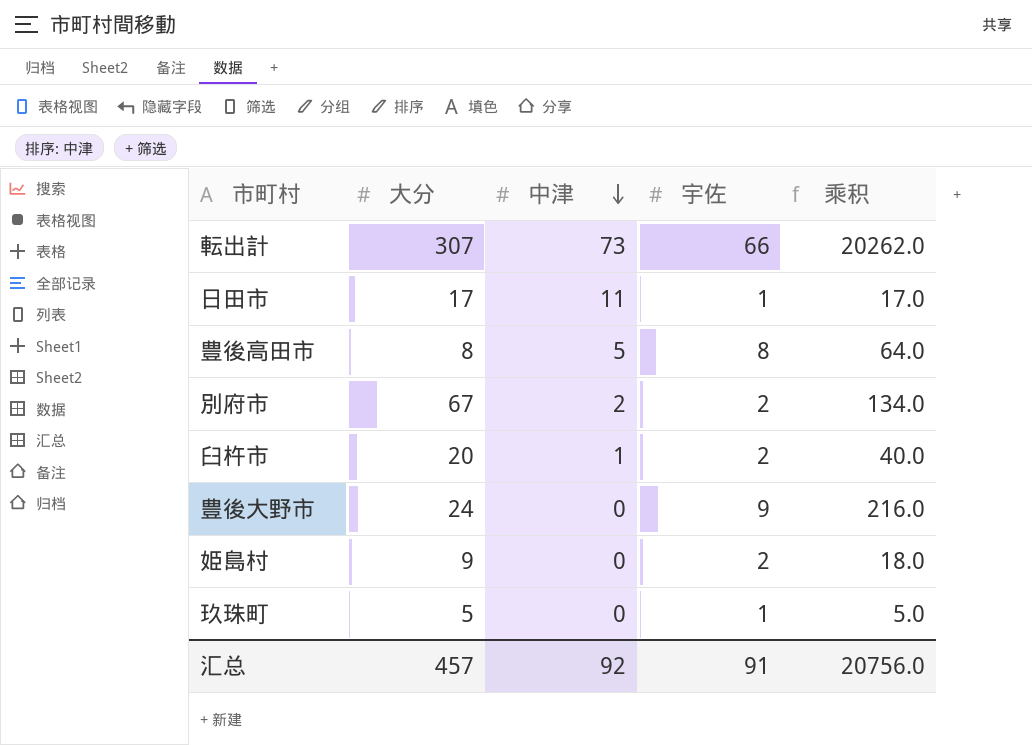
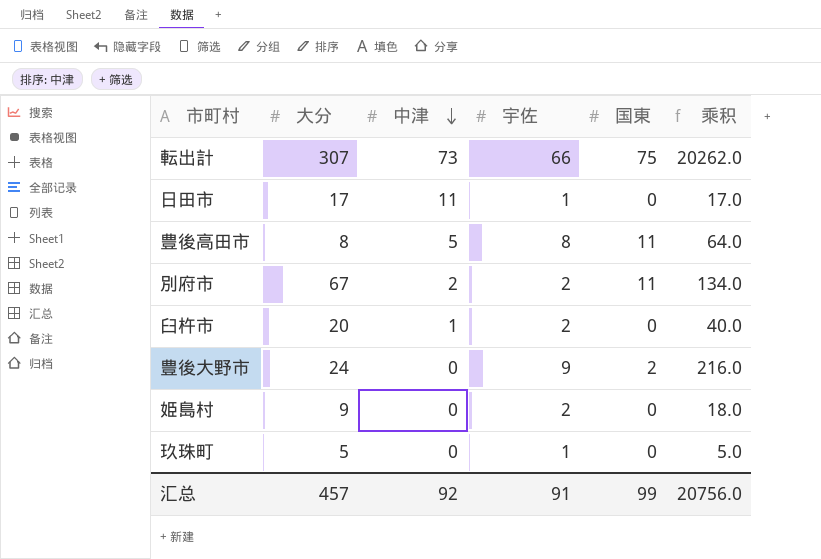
column 国東 | position: none -> 5

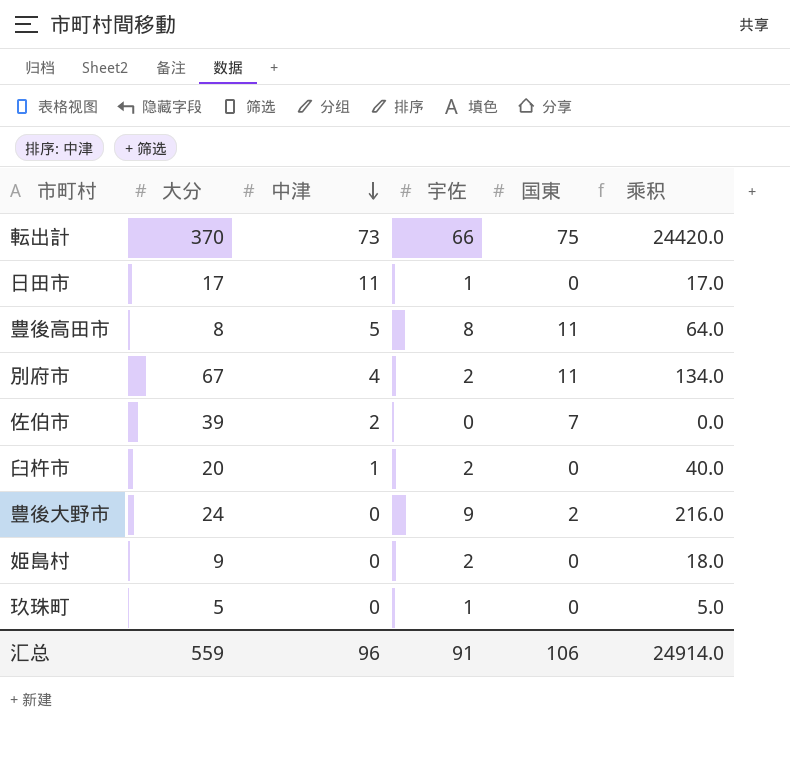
転出計 | 大分: 307 -> 370
転出計 | 乘积: 20262.0 -> 24420.0
別府市 | 中津: 2 -> 4
row 佐伯市: none -> 39 | 2 | 0 | 7 | 0.0
汇总 | 大分: 457 -> 559
汇总 | 中津: 92 -> 96
汇总 | 国東: 99 -> 106
汇总 | 乘积: 20756.0 -> 24914.0

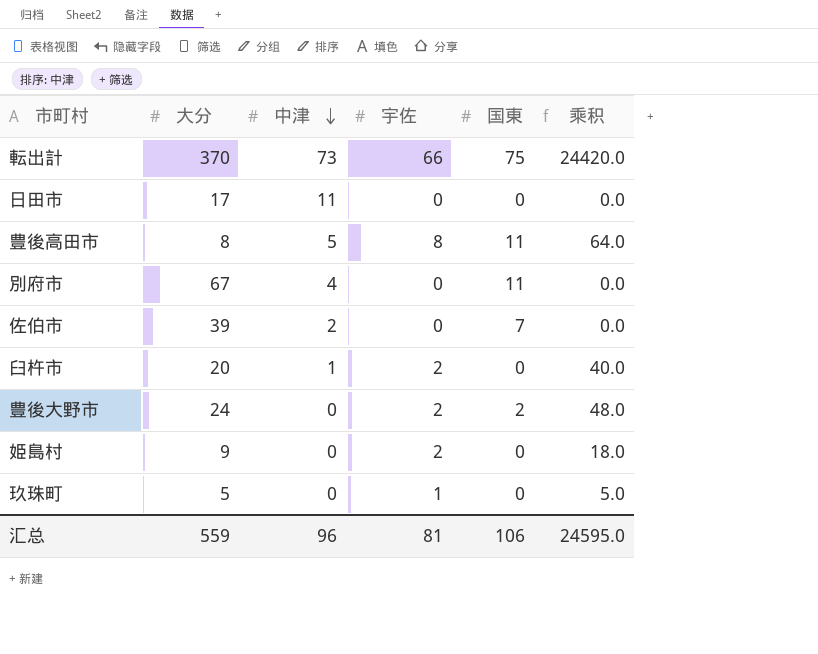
日田市 | 宇佐: 1 -> 0
日田市 | 乘积: 17.0 -> 0.0
別府市 | 宇佐: 2 -> 0
別府市 | 乘积: 134.0 -> 0.0
豊後大野市 | 宇佐: 9 -> 2
豊後大野市 | 乘积: 216.0 -> 48.0
汇总 | 宇佐: 91 -> 81
汇总 | 乘积: 24914.0 -> 24595.0

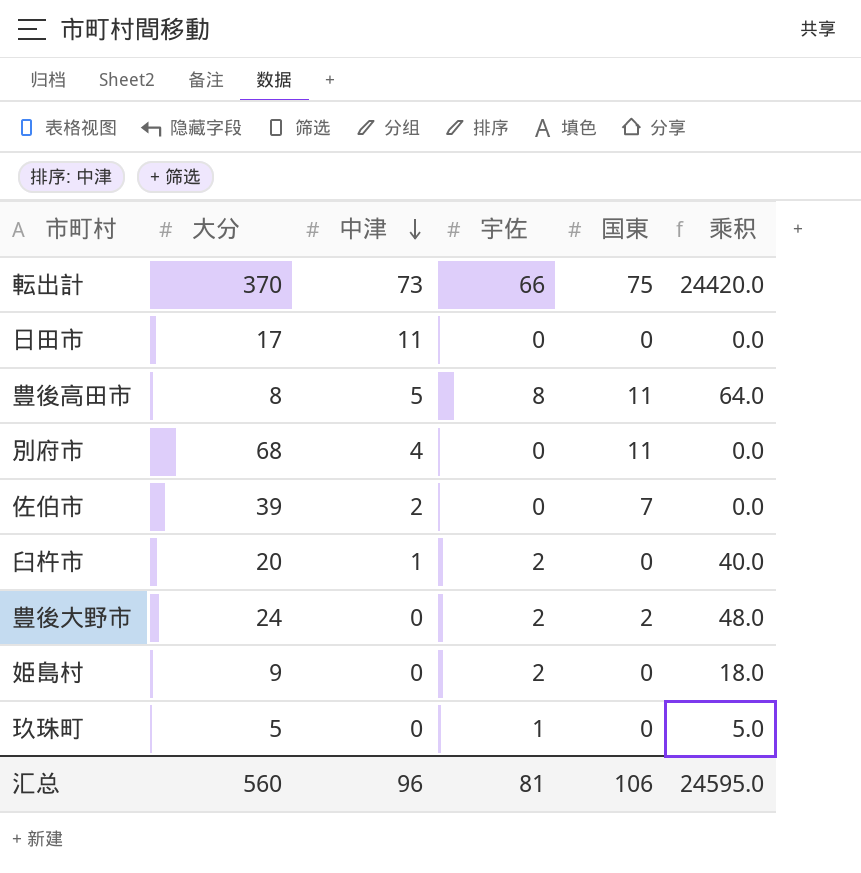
別府市 | 大分: 67 -> 68
汇总 | 大分: 559 -> 560

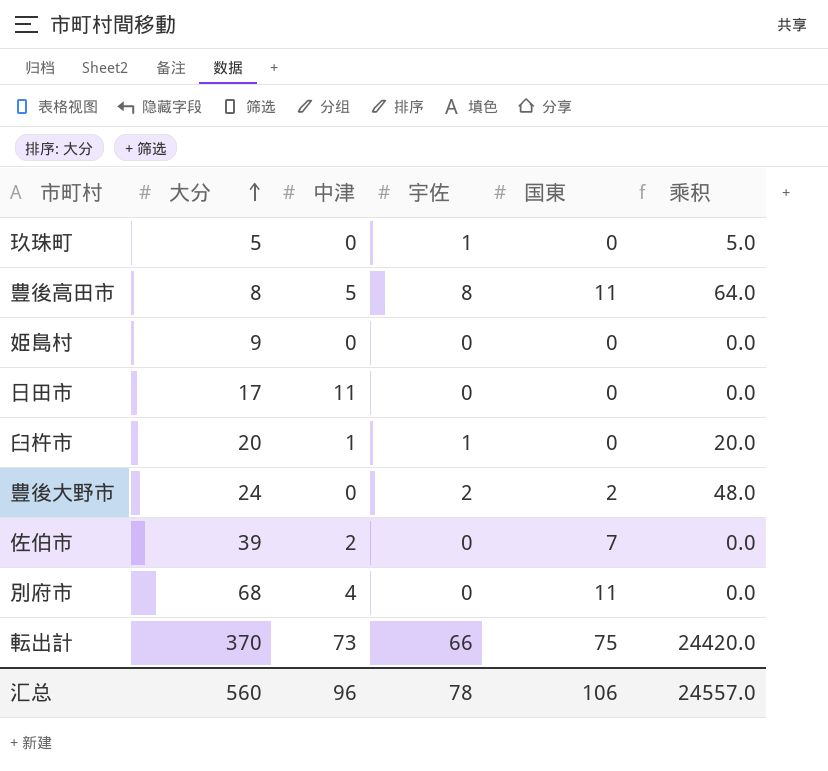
row order: 中津 descending -> 大分 ascending
姫島村 | 宇佐: 2 -> 0
姫島村 | 乘积: 18.0 -> 0.0
臼杵市 | 宇佐: 2 -> 1
臼杵市 | 乘积: 40.0 -> 20.0
汇总 | 宇佐: 81 -> 78
汇总 | 乘积: 24595.0 -> 24557.0

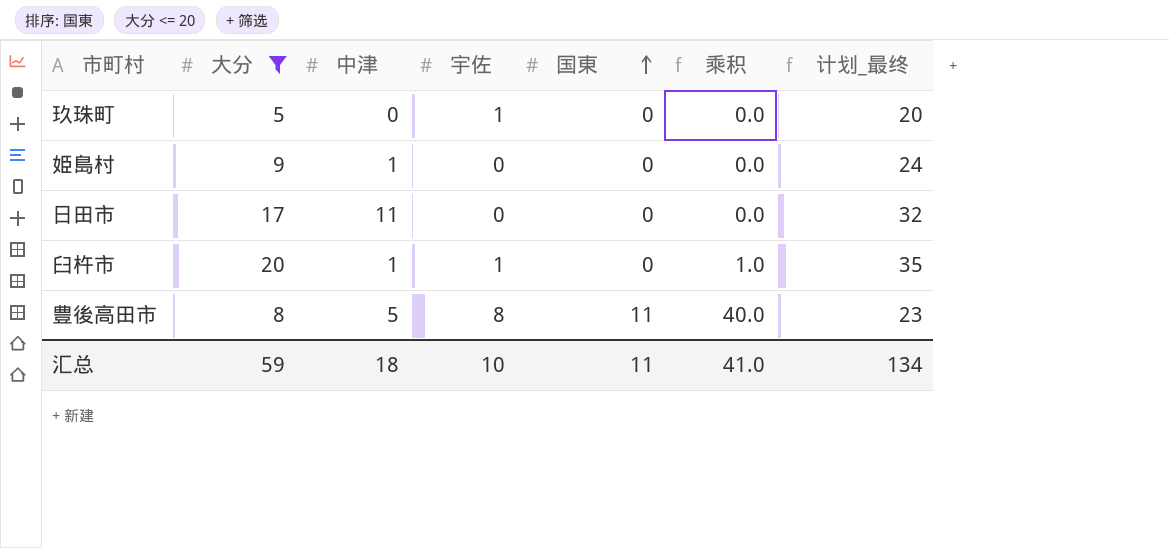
filter: none -> 大分 <= 20
row order: 大分 ascending -> 国東 ascending
column 乘积 | formula: [大分] * [宇佐] -> [中津] * [宇佐]
column 计划_最终 | formula: none -> [大分] + 15
姫島村 | 中津: 0 -> 1
汇总 | 大分: 560 -> 59
汇总 | 中津: 96 -> 18
汇总 | 宇佐: 78 -> 10
汇总 | 国東: 106 -> 11
汇总 | 乘积: 24557.0 -> 41.0

